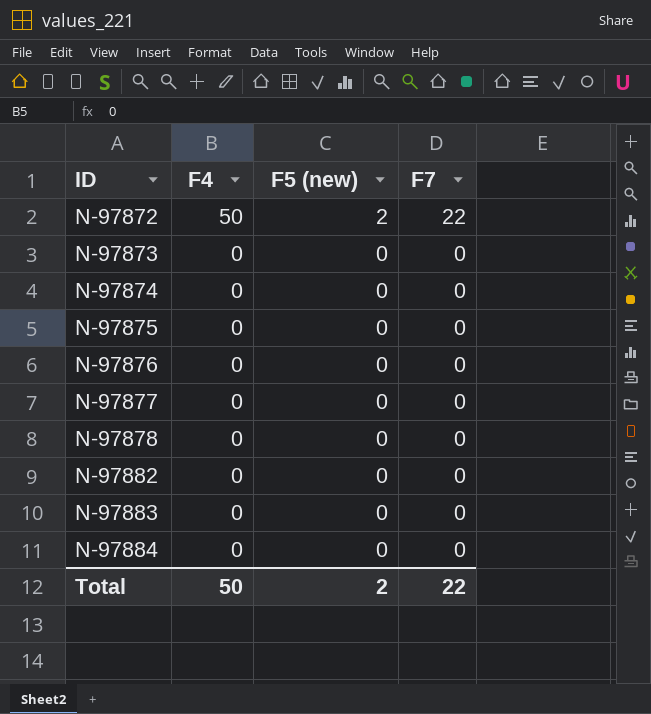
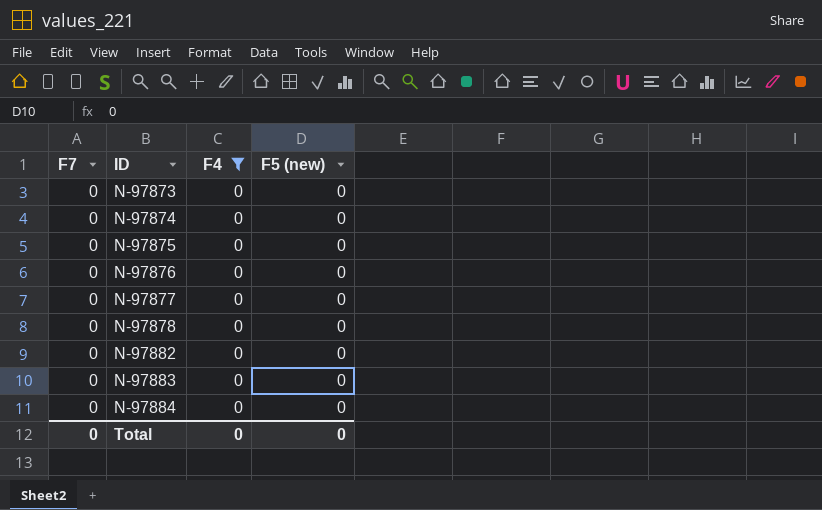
filter: none -> F4 = 0
column F7 | position: 4 -> 1
Total | F7: 22 -> 0
Total | F4: 50 -> 0
Total | F5 (new): 2 -> 0

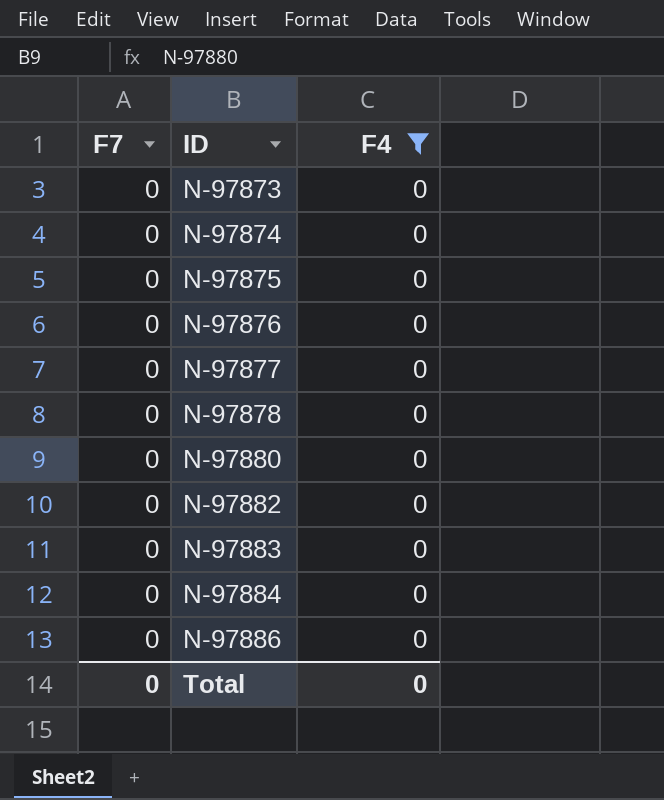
column F5 (new) | position: 4 -> none
row N-97880: none -> 0 | 0
row N-97886: none -> 0 | 0

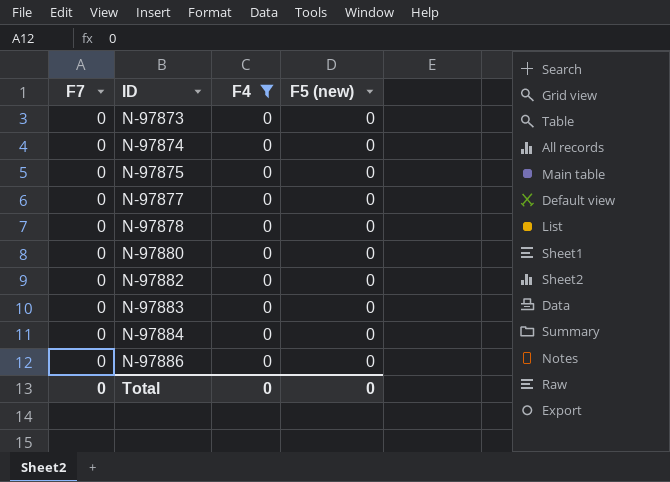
column F5 (new) | position: none -> 4
row N-97876: 0 | 0 -> none

